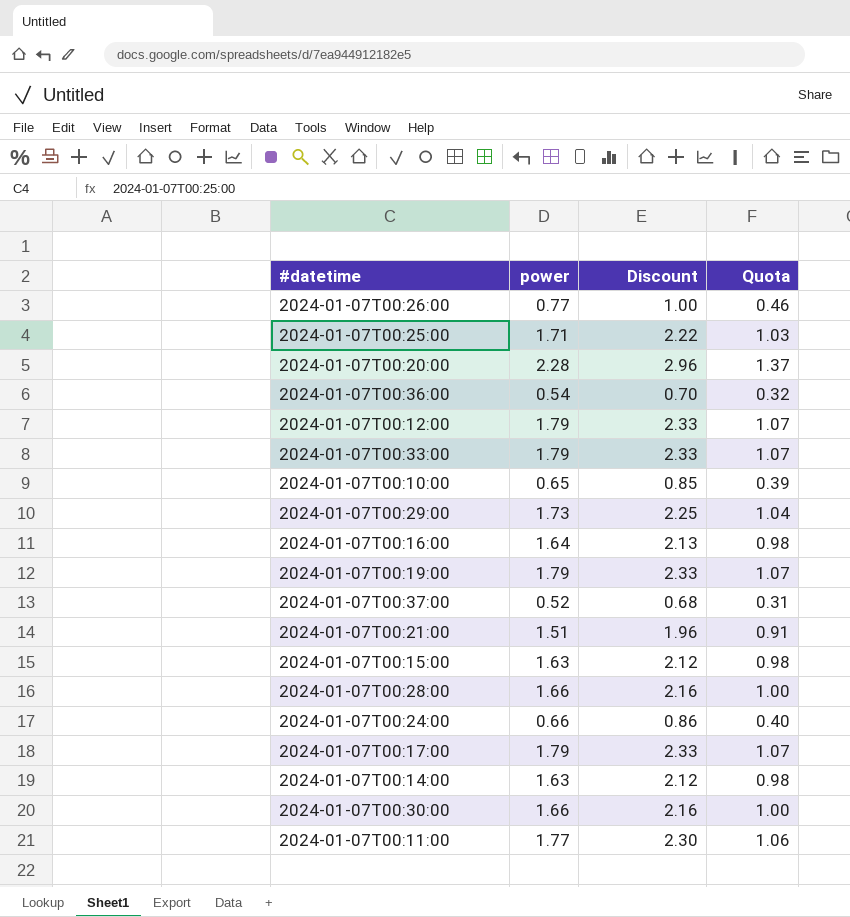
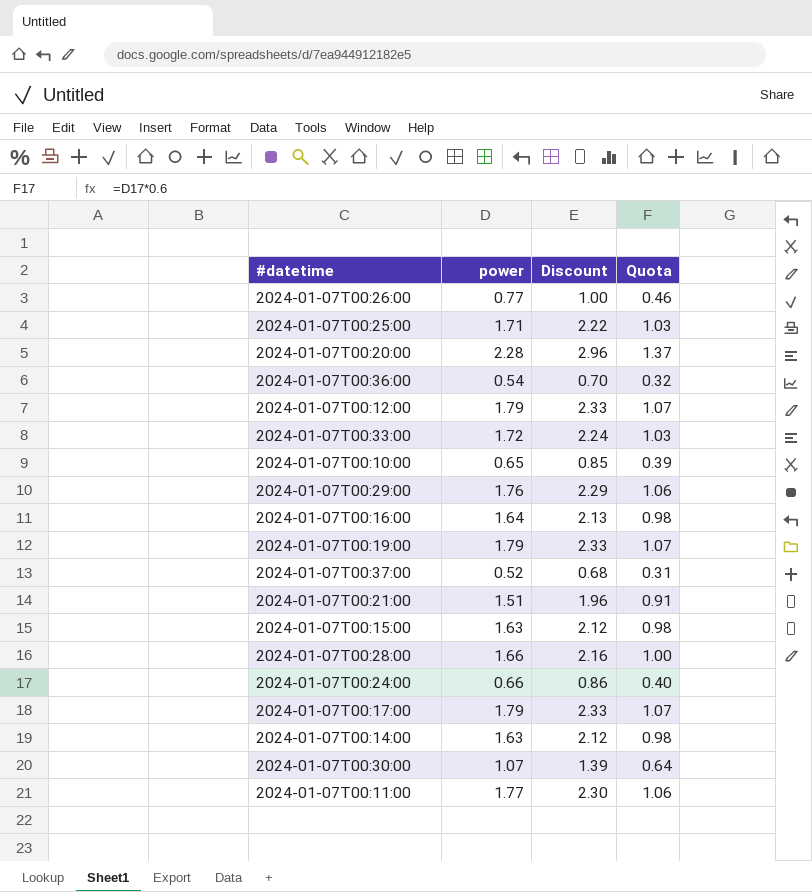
2024-01-07T00:33:00 | power: 1.79 -> 1.72
2024-01-07T00:33:00 | Discount: 2.33 -> 2.24
2024-01-07T00:33:00 | Quota: 1.07 -> 1.03
2024-01-07T00:29:00 | power: 1.73 -> 1.76
2024-01-07T00:29:00 | Discount: 2.25 -> 2.29
2024-01-07T00:29:00 | Quota: 1.04 -> 1.06
2024-01-07T00:30:00 | power: 1.66 -> 1.07
2024-01-07T00:30:00 | Discount: 2.16 -> 1.39
2024-01-07T00:30:00 | Quota: 1.00 -> 0.64

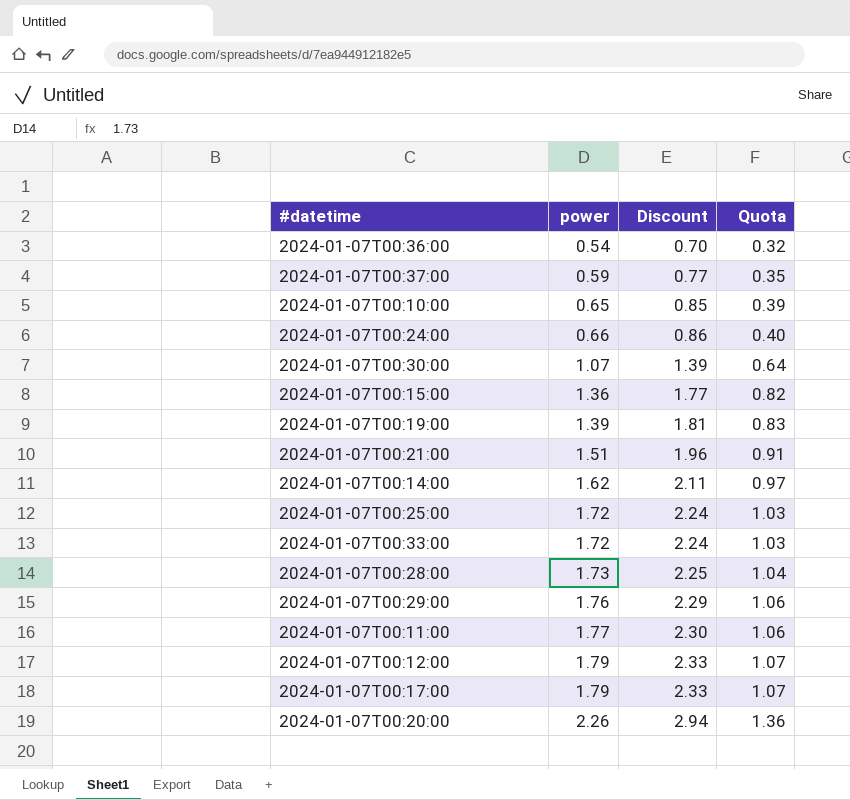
row order: none -> power ascending
row 2024-01-07T00:26:00: 0.77 | 1.00 | 0.46 -> none
row 2024-01-07T00:16:00: 1.64 | 2.13 | 0.98 -> none
2024-01-07T00:37:00 | power: 0.52 -> 0.59
2024-01-07T00:37:00 | Discount: 0.68 -> 0.77
2024-01-07T00:37:00 | Quota: 0.31 -> 0.35
2024-01-07T00:15:00 | power: 1.63 -> 1.36
2024-01-07T00:15:00 | Discount: 2.12 -> 1.77
2024-01-07T00:15:00 | Quota: 0.98 -> 0.82
2024-01-07T00:19:00 | power: 1.79 -> 1.39
2024-01-07T00:19:00 | Discount: 2.33 -> 1.81
2024-01-07T00:19:00 | Quota: 1.07 -> 0.83
2024-01-07T00:14:00 | power: 1.63 -> 1.62
2024-01-07T00:14:00 | Discount: 2.12 -> 2.11
2024-01-07T00:14:00 | Quota: 0.98 -> 0.97
2024-01-07T00:25:00 | power: 1.71 -> 1.72
2024-01-07T00:25:00 | Discount: 2.22 -> 2.24
2024-01-07T00:28:00 | power: 1.66 -> 1.73
2024-01-07T00:28:00 | Discount: 2.16 -> 2.25
2024-01-07T00:28:00 | Quota: 1.00 -> 1.04
2024-01-07T00:20:00 | power: 2.28 -> 2.26
2024-01-07T00:20:00 | Discount: 2.96 -> 2.94
2024-01-07T00:20:00 | Quota: 1.37 -> 1.36

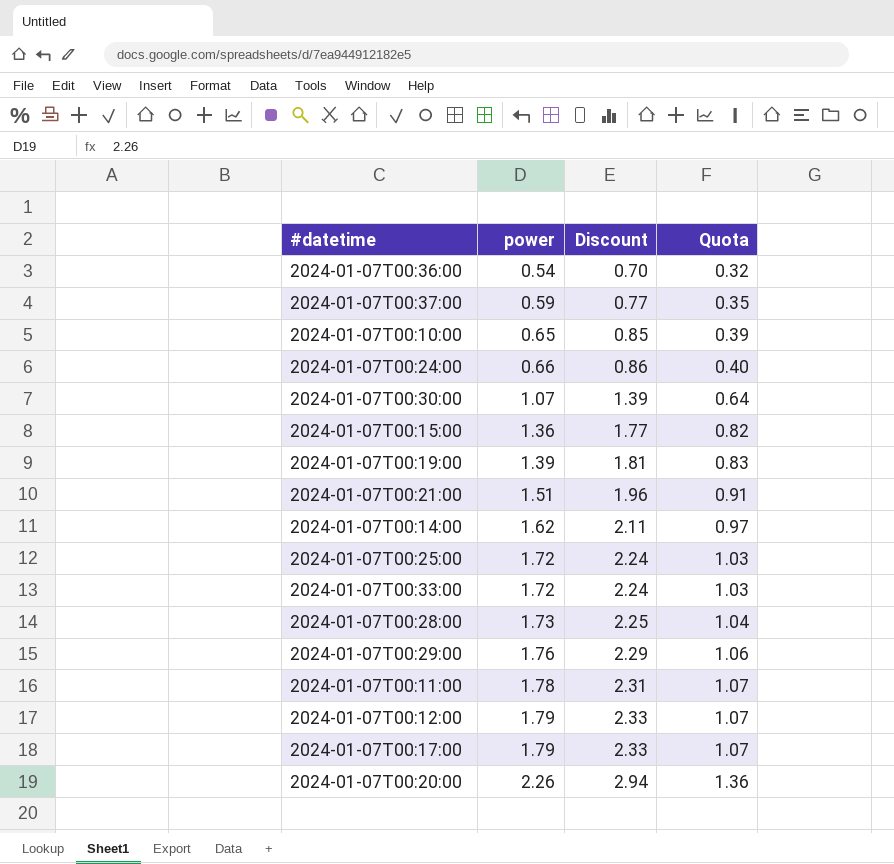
2024-01-07T00:11:00 | power: 1.77 -> 1.78
2024-01-07T00:11:00 | Discount: 2.30 -> 2.31
2024-01-07T00:11:00 | Quota: 1.06 -> 1.07

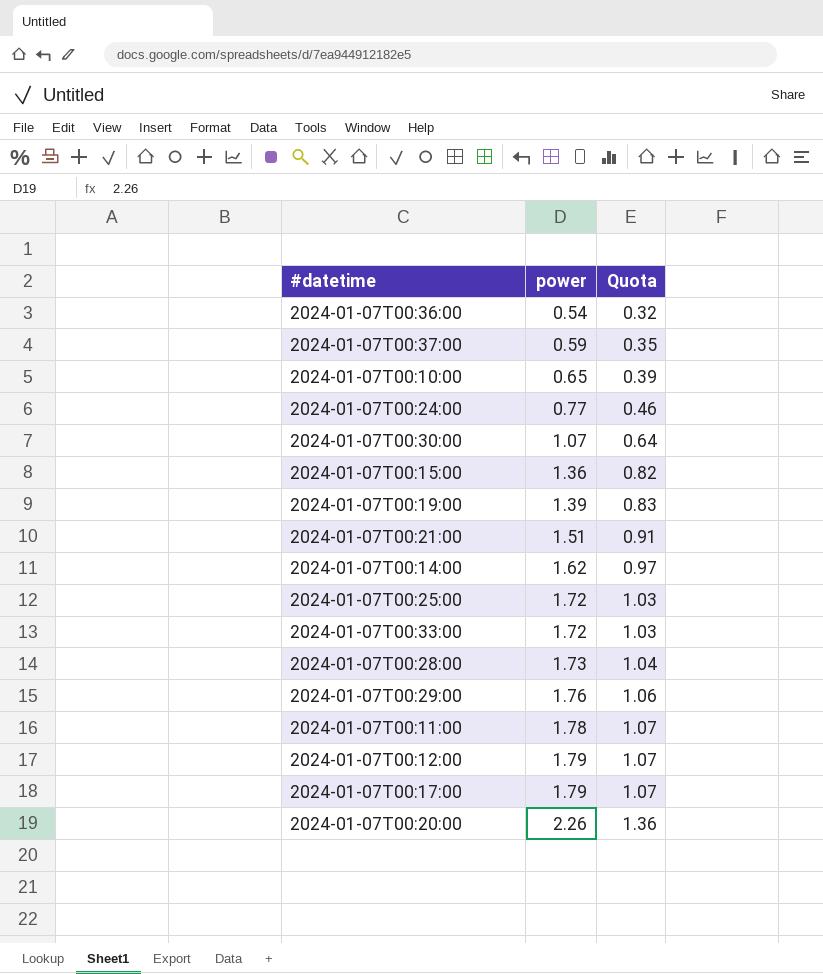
column Discount | formula: [power] * 1.3 -> none
2024-01-07T00:24:00 | power: 0.66 -> 0.77
2024-01-07T00:24:00 | Quota: 0.40 -> 0.46

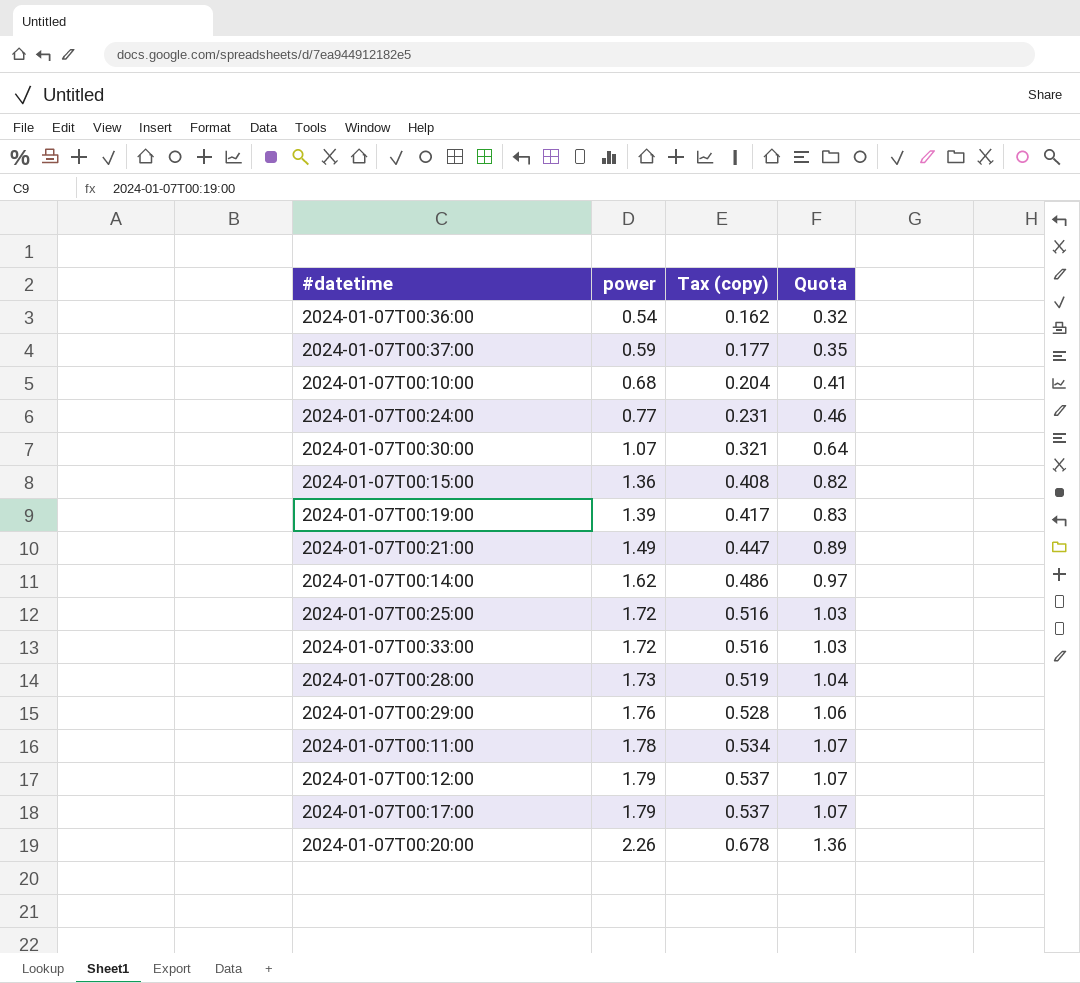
column Tax (copy) | formula: none -> [power] * 0.3
2024-01-07T00:10:00 | power: 0.65 -> 0.68
2024-01-07T00:10:00 | Quota: 0.39 -> 0.41
2024-01-07T00:21:00 | power: 1.51 -> 1.49
2024-01-07T00:21:00 | Quota: 0.91 -> 0.89

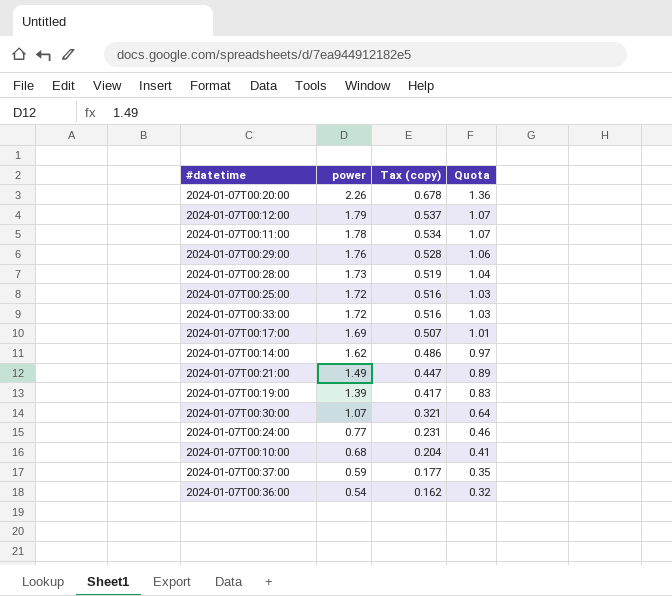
row order: power ascending -> power descending
row 2024-01-07T00:15:00: 1.36 | 0.408 | 0.82 -> none
2024-01-07T00:17:00 | power: 1.79 -> 1.69
2024-01-07T00:17:00 | Tax (copy): 0.537 -> 0.507
2024-01-07T00:17:00 | Quota: 1.07 -> 1.01

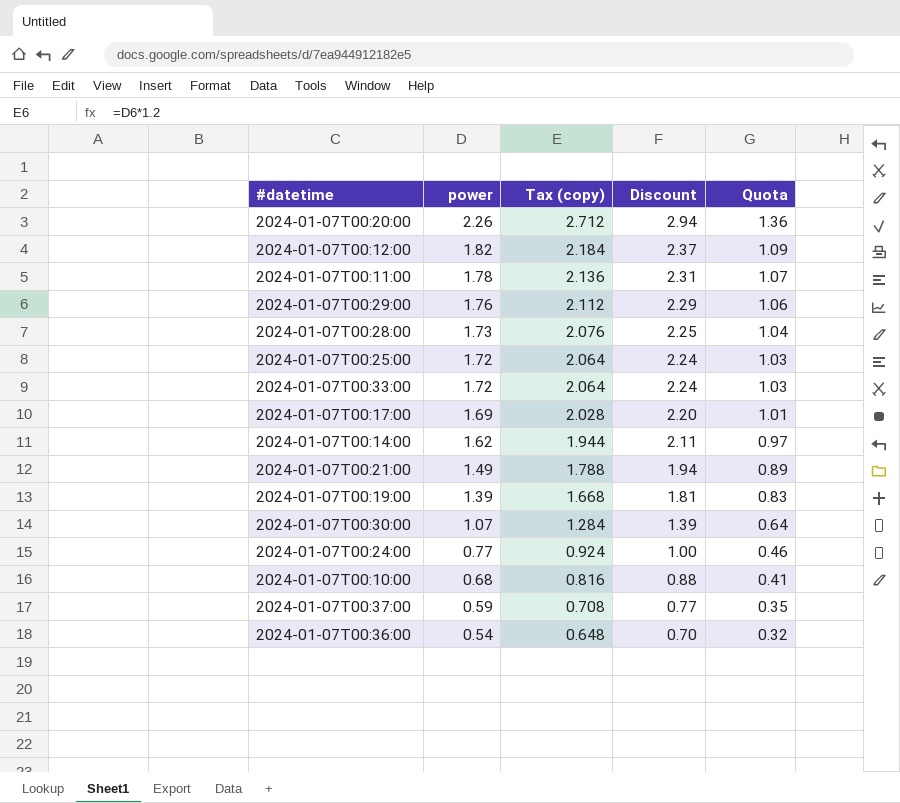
column Tax (copy) | formula: [power] * 0.3 -> [power] * 1.2
column Discount | formula: none -> [power] * 1.3
2024-01-07T00:12:00 | power: 1.79 -> 1.82
2024-01-07T00:12:00 | Quota: 1.07 -> 1.09

